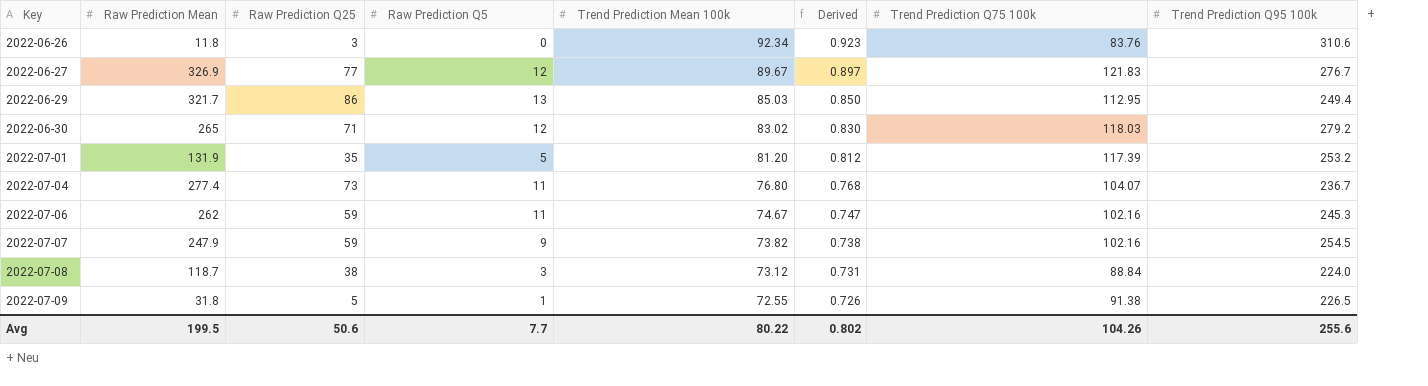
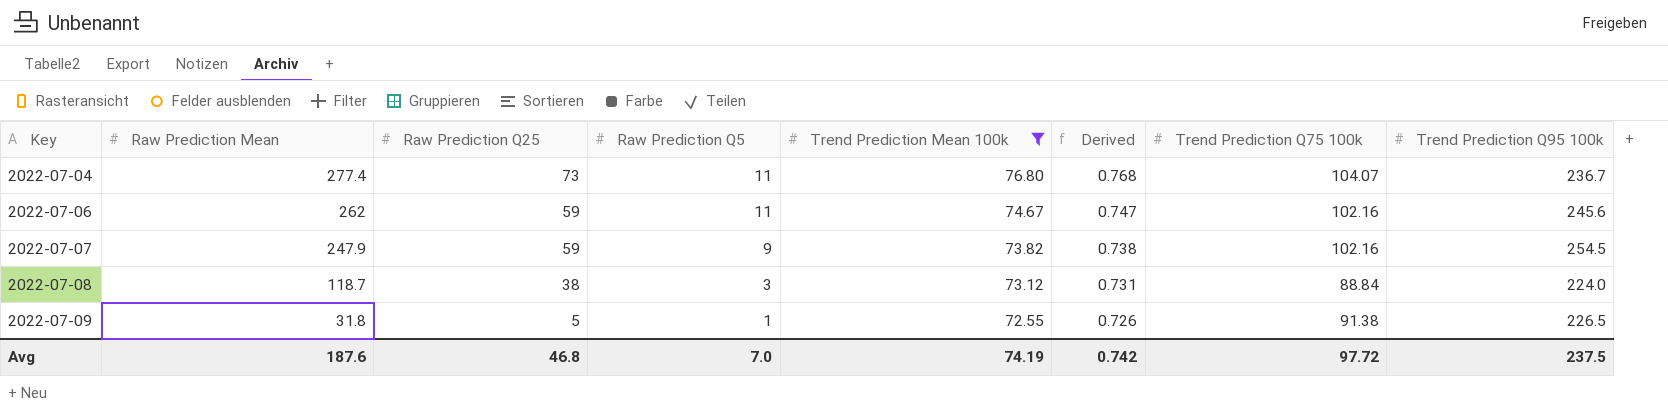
filter: none -> Trend Prediction Mean 100k <= 76.80
2022-07-06 | Trend Prediction Q95 100k: 245.3 -> 245.6
Avg | Raw Prediction Mean: 199.5 -> 187.6
Avg | Raw Prediction Q25: 50.6 -> 46.8
Avg | Raw Prediction Q5: 7.7 -> 7.0
Avg | Trend Prediction Mean 100k: 80.22 -> 74.19
Avg | Derived: 0.802 -> 0.742
Avg | Trend Prediction Q75 100k: 104.26 -> 97.72
Avg | Trend Prediction Q95 100k: 255.6 -> 237.5

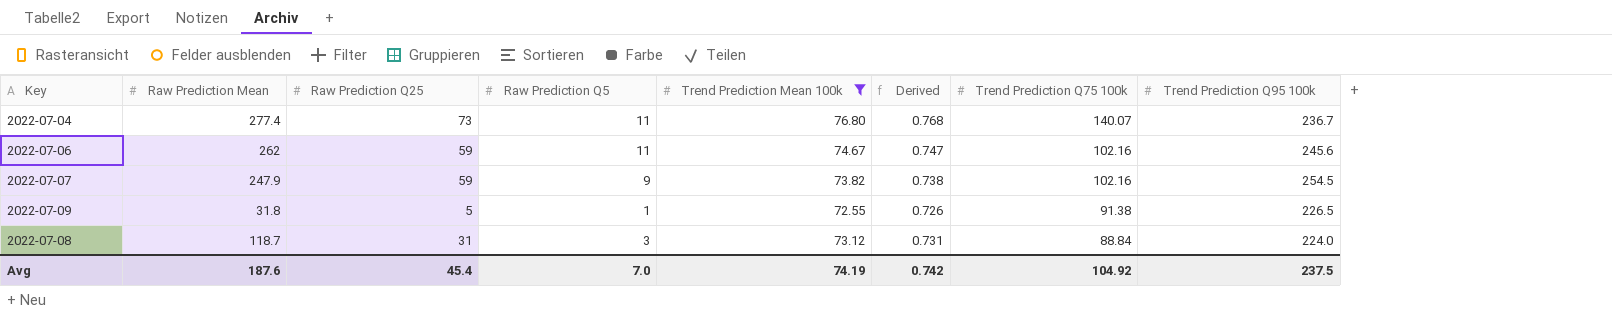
row order: Key ascending -> Trend Prediction Q75 100k descending
2022-07-04 | Trend Prediction Q75 100k: 104.07 -> 140.07
2022-07-08 | Raw Prediction Q25: 38 -> 31
Avg | Raw Prediction Q25: 46.8 -> 45.4
Avg | Trend Prediction Q75 100k: 97.72 -> 104.92

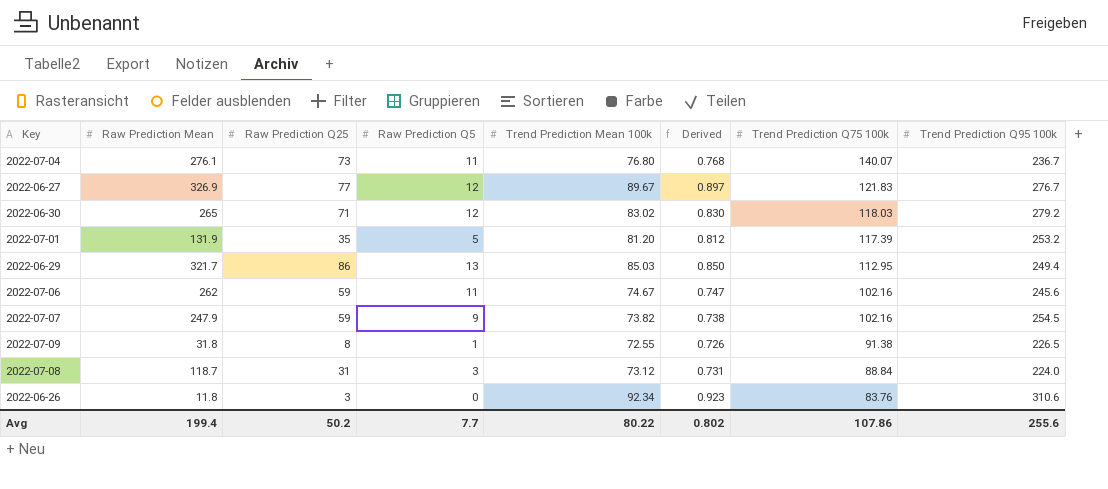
filter: Trend Prediction Mean 100k <= 76.80 -> none
2022-07-04 | Raw Prediction Mean: 277.4 -> 276.1
2022-07-09 | Raw Prediction Q25: 5 -> 8
Avg | Raw Prediction Mean: 187.6 -> 199.4
Avg | Raw Prediction Q25: 45.4 -> 50.2
Avg | Raw Prediction Q5: 7.0 -> 7.7
Avg | Trend Prediction Mean 100k: 74.19 -> 80.22
Avg | Derived: 0.742 -> 0.802
Avg | Trend Prediction Q75 100k: 104.92 -> 107.86
Avg | Trend Prediction Q95 100k: 237.5 -> 255.6

